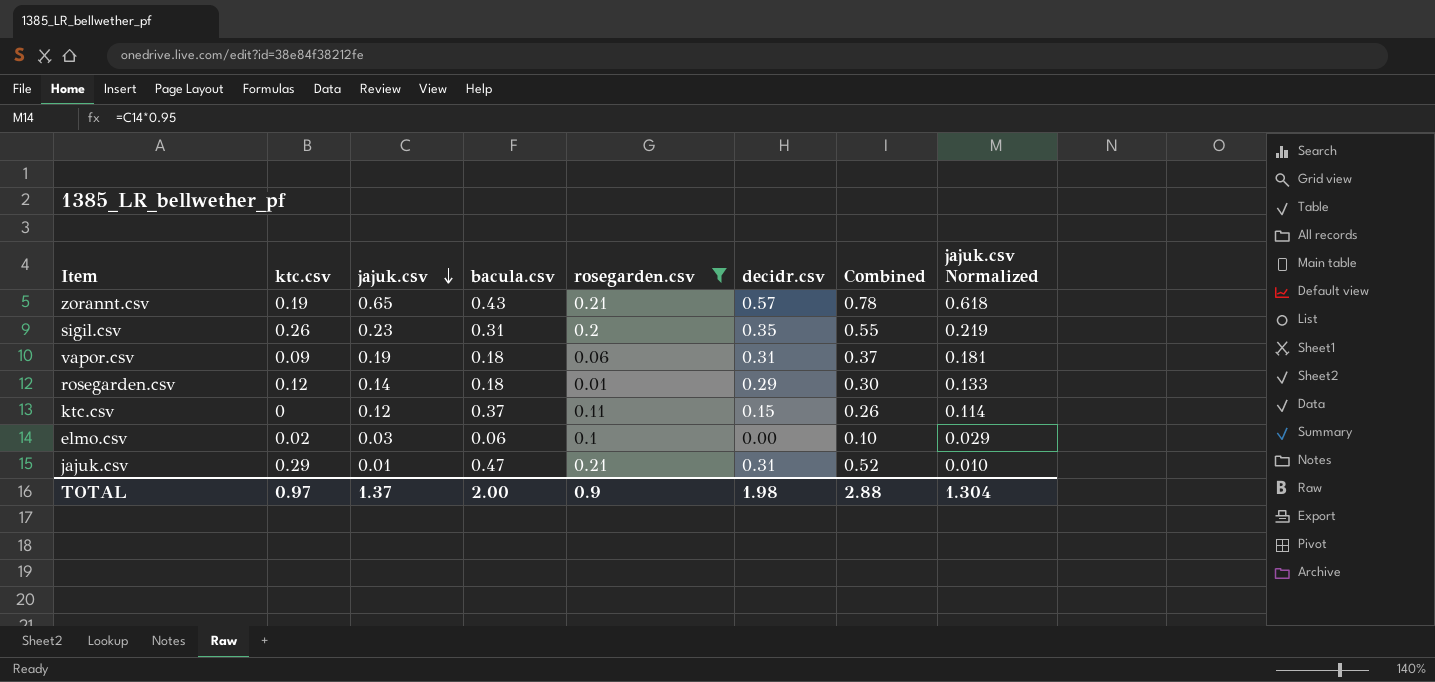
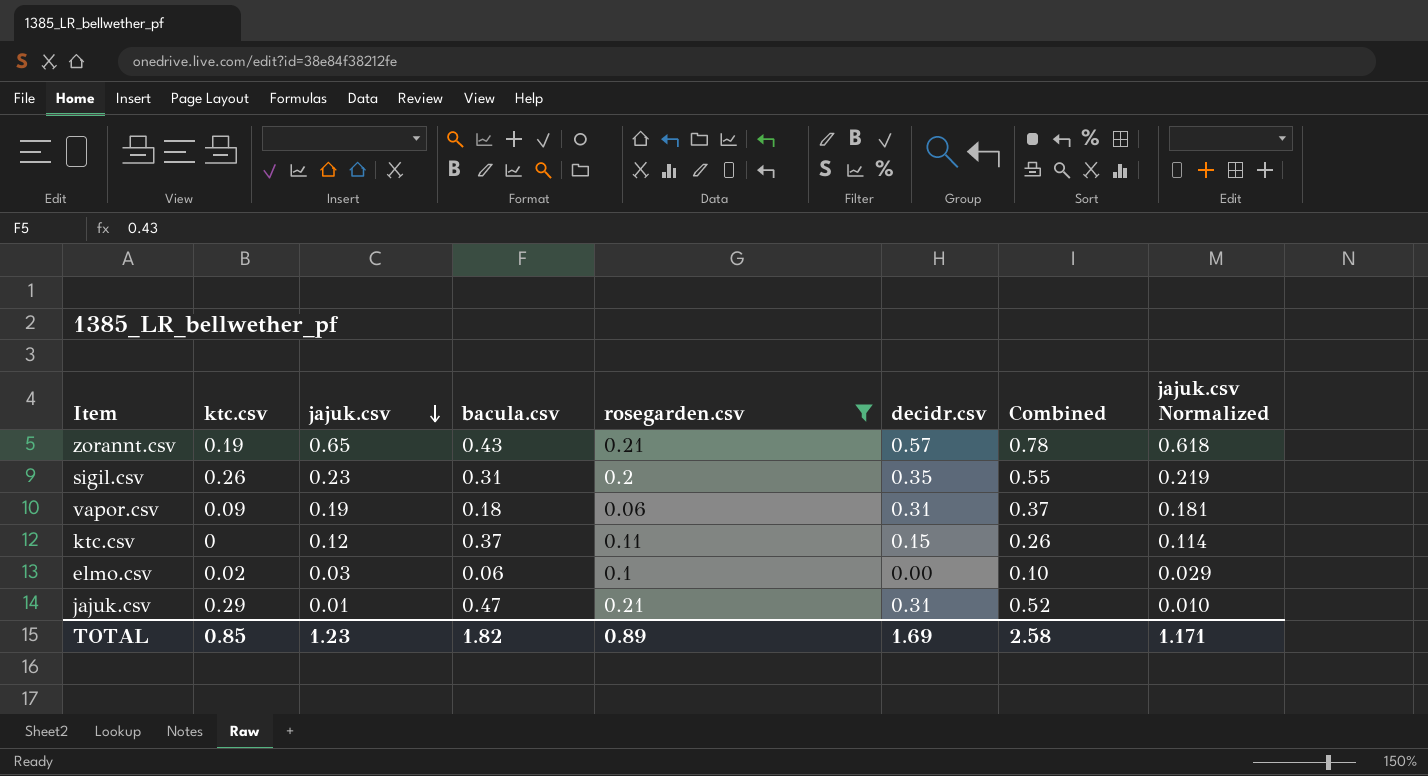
row rosegarden.csv: 0.12 | 0.14 | 0.18 | 0.01 | 0.29 | 0.30 | 0.133 -> none
TOTAL | ktc.csv: 0.97 -> 0.85
TOTAL | jajuk.csv: 1.37 -> 1.23
TOTAL | bacula.csv: 2.00 -> 1.82
TOTAL | rosegarden.csv: 0.9 -> 0.89
TOTAL | decidr.csv: 1.98 -> 1.69
TOTAL | Combined: 2.88 -> 2.58
TOTAL | jajuk.csv Normalized: 1.304 -> 1.171

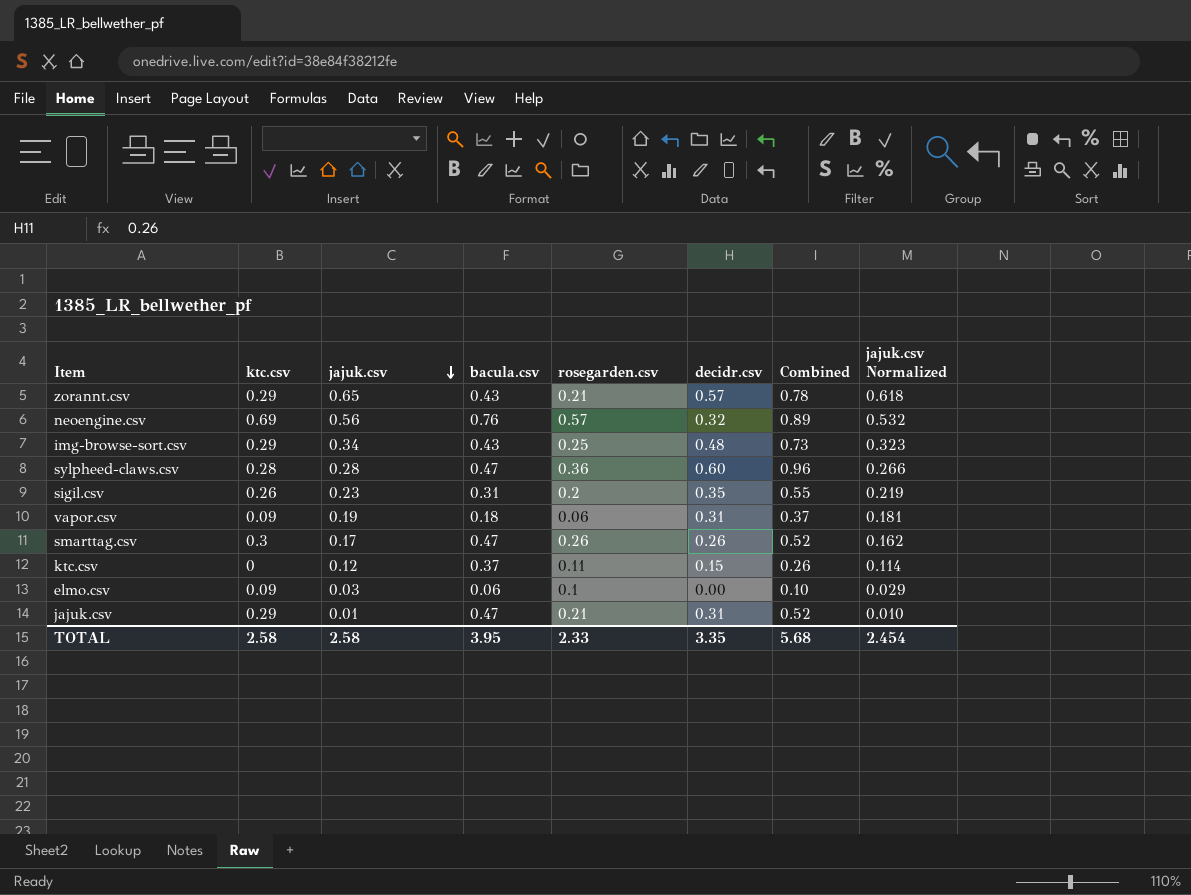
filter: rosegarden.csv <= 0.21 -> none
zorannt.csv | ktc.csv: 0.19 -> 0.29
elmo.csv | ktc.csv: 0.02 -> 0.09
TOTAL | ktc.csv: 0.85 -> 2.58
TOTAL | jajuk.csv: 1.23 -> 2.58
TOTAL | bacula.csv: 1.82 -> 3.95
TOTAL | rosegarden.csv: 0.89 -> 2.33
TOTAL | decidr.csv: 1.69 -> 3.35
TOTAL | Combined: 2.58 -> 5.68
TOTAL | jajuk.csv Normalized: 1.171 -> 2.454

